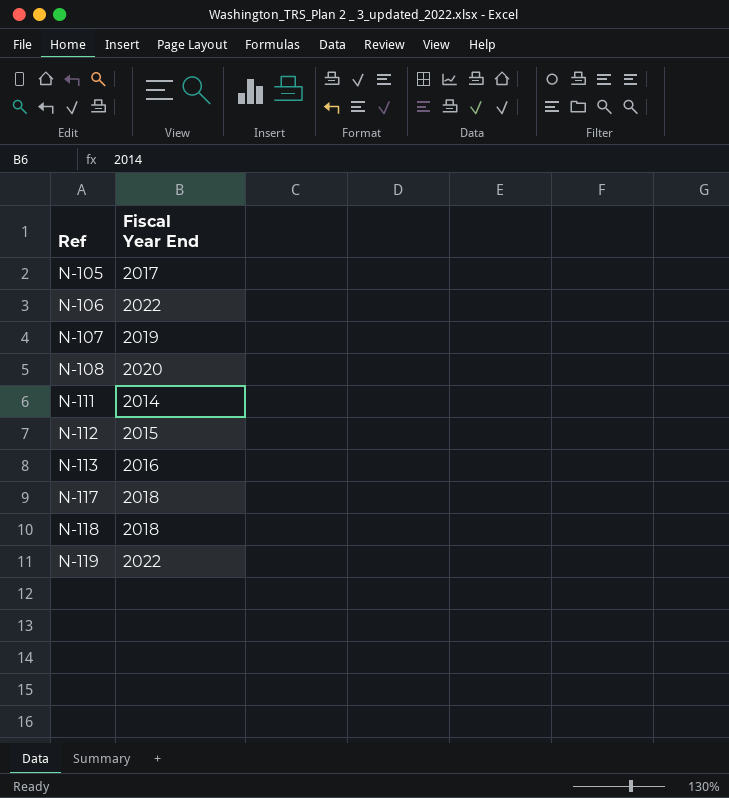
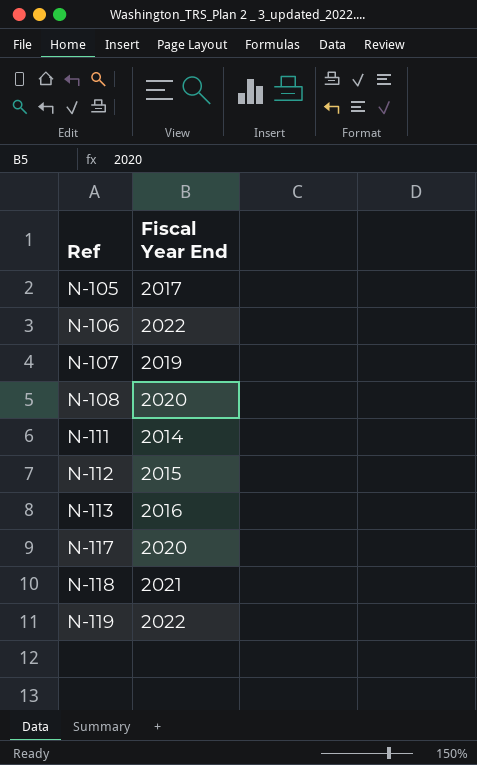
N-117 | Fiscal Year End: 2018 -> 2020
N-118 | Fiscal Year End: 2018 -> 2021

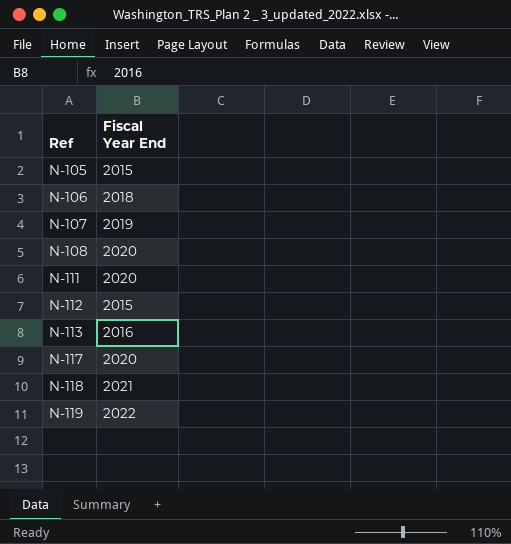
N-105 | Fiscal Year End: 2017 -> 2015
N-106 | Fiscal Year End: 2022 -> 2018
N-111 | Fiscal Year End: 2014 -> 2020

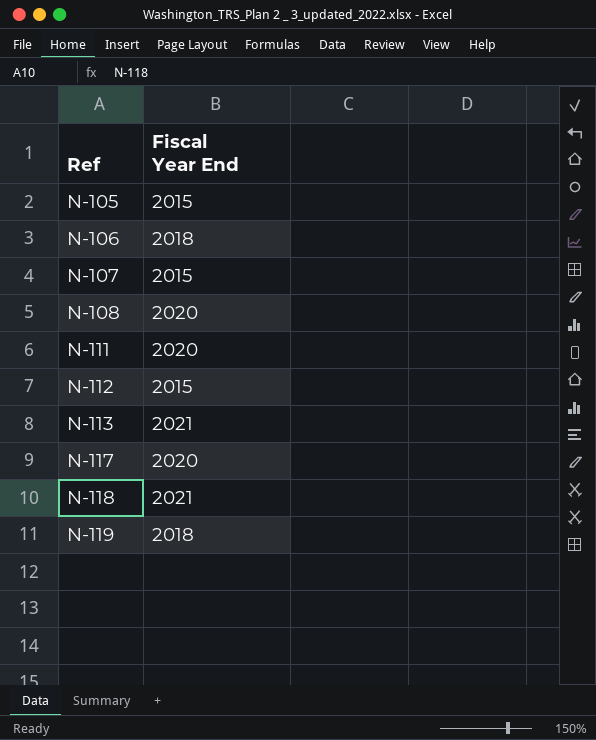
N-107 | Fiscal Year End: 2019 -> 2015
N-113 | Fiscal Year End: 2016 -> 2021
N-119 | Fiscal Year End: 2022 -> 2018

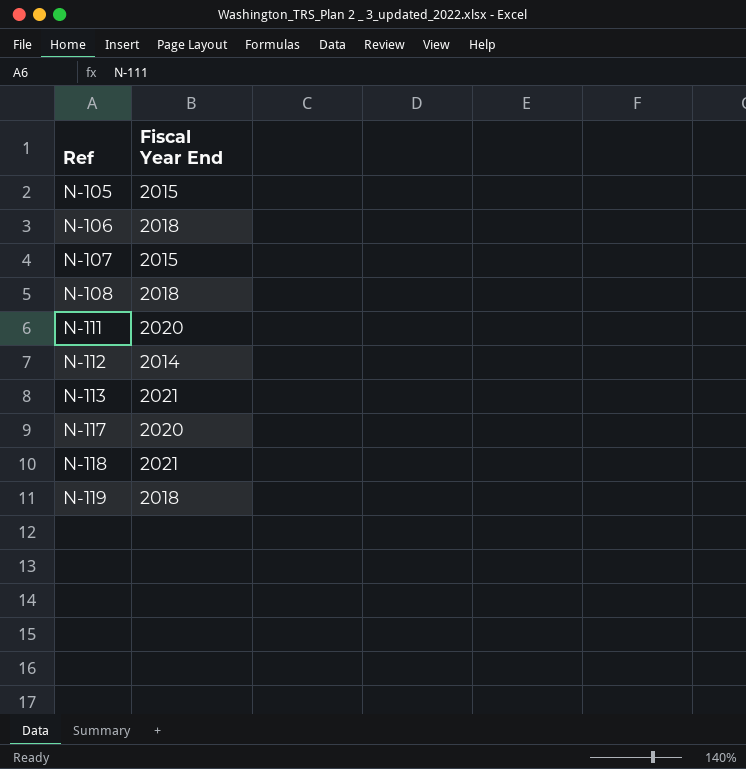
N-108 | Fiscal Year End: 2020 -> 2018
N-112 | Fiscal Year End: 2015 -> 2014

